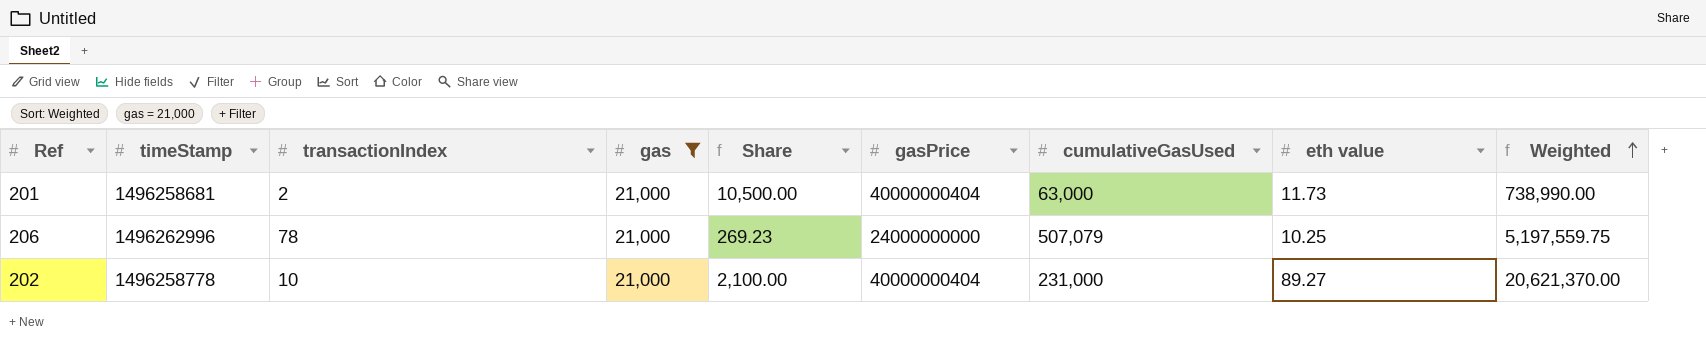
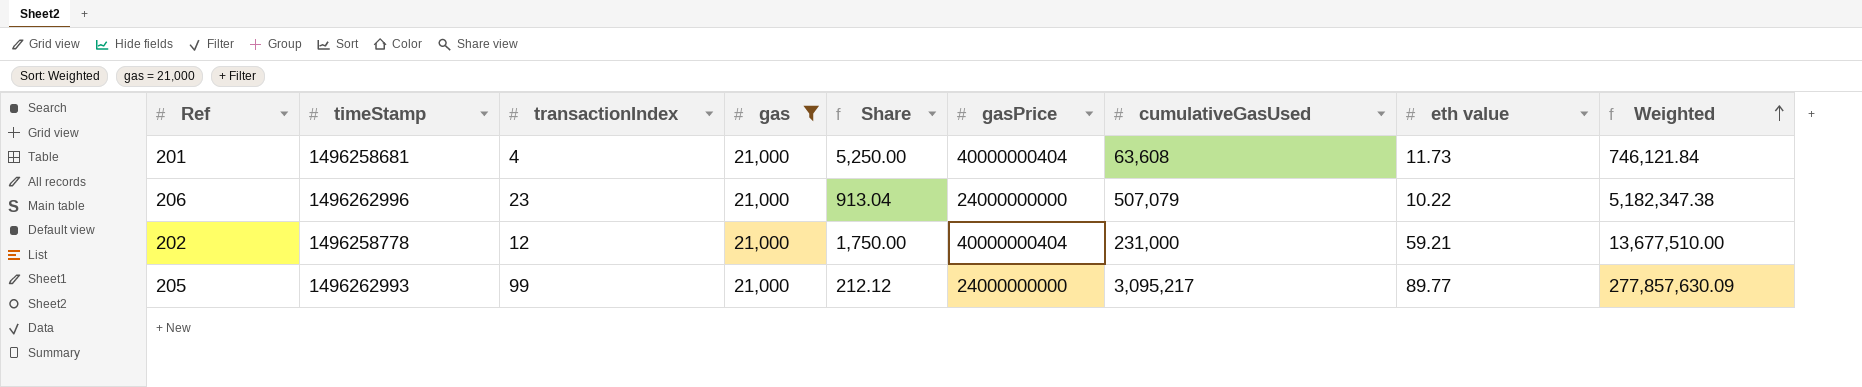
201 | transactionIndex: 2 -> 4
201 | Share: 10,500.00 -> 5,250.00
201 | cumulativeGasUsed: 63,000 -> 63,608
201 | Weighted: 738,990.00 -> 746,121.84
206 | transactionIndex: 78 -> 23
206 | Share: 269.23 -> 913.04
206 | eth value: 10.25 -> 10.22
206 | Weighted: 5,197,559.75 -> 5,182,347.38
202 | transactionIndex: 10 -> 12
202 | Share: 2,100.00 -> 1,750.00
202 | eth value: 89.27 -> 59.21
202 | Weighted: 20,621,370.00 -> 13,677,510.00
row 205: none -> 1496262993 | 99 | 21,000 | 212.12 | 24000000000 | 3,095,217 | 89.77 | 277,857,630.09

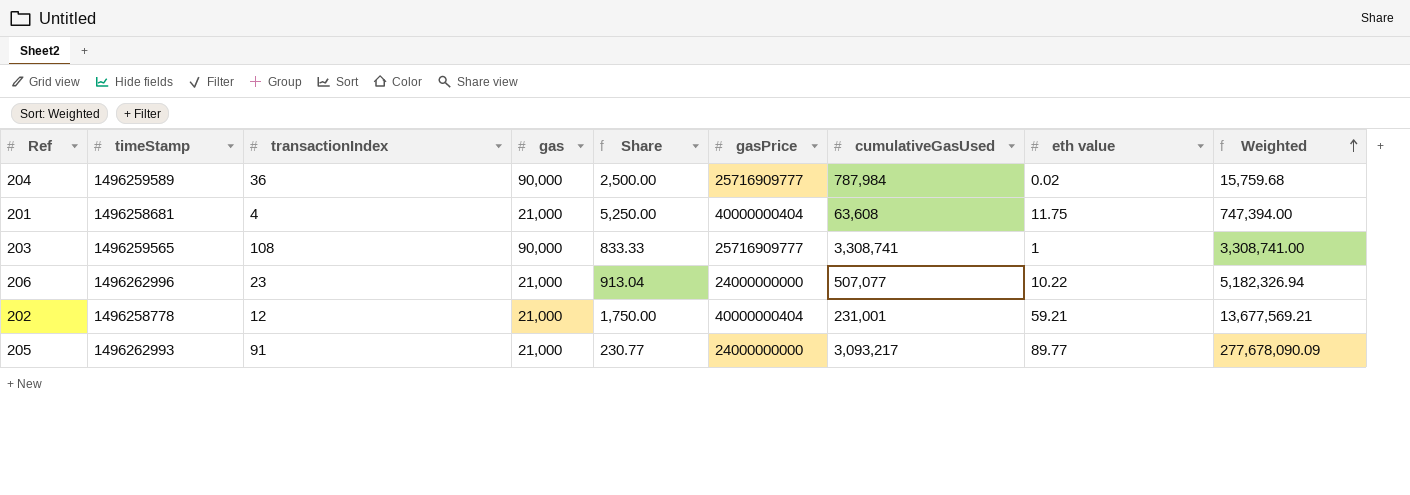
filter: gas = 21,000 -> none
201 | eth value: 11.73 -> 11.75
201 | Weighted: 746,121.84 -> 747,394.00
206 | cumulativeGasUsed: 507,079 -> 507,077
206 | Weighted: 5,182,347.38 -> 5,182,326.94
202 | cumulativeGasUsed: 231,000 -> 231,001
202 | Weighted: 13,677,510.00 -> 13,677,569.21
205 | transactionIndex: 99 -> 91
205 | Share: 212.12 -> 230.77
205 | cumulativeGasUsed: 3,095,217 -> 3,093,217
205 | Weighted: 277,857,630.09 -> 277,678,090.09

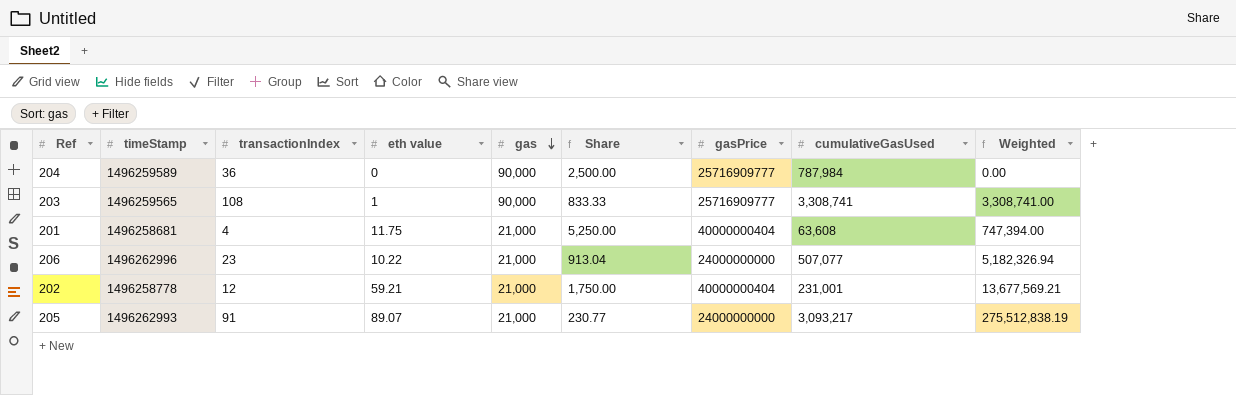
row order: Weighted ascending -> gas descending
column eth value | position: 8 -> 4
204 | eth value: 0.02 -> 0
204 | Weighted: 15,759.68 -> 0.00
205 | eth value: 89.77 -> 89.07
205 | Weighted: 277,678,090.09 -> 275,512,838.19

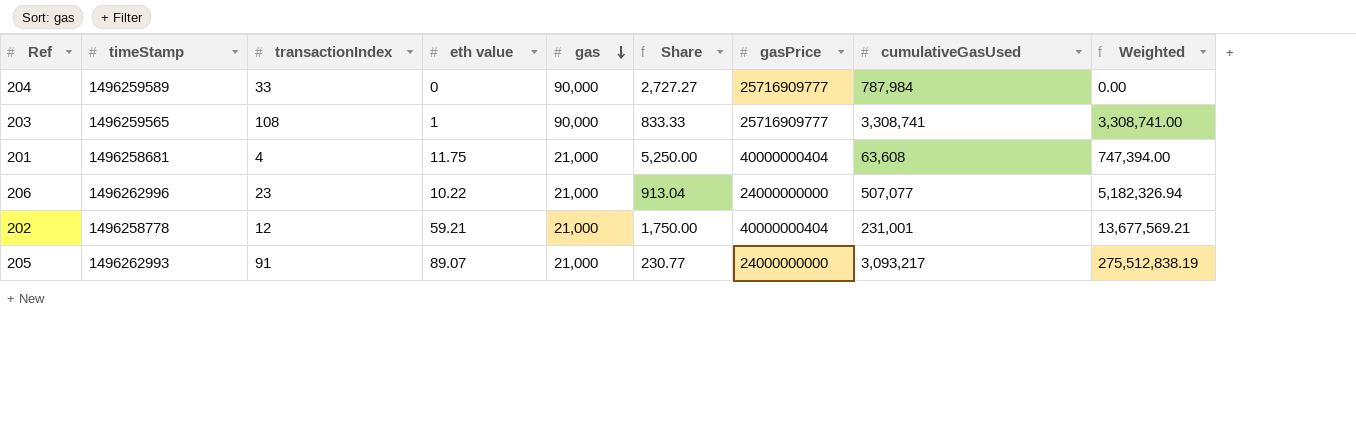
204 | transactionIndex: 36 -> 33
204 | Share: 2,500.00 -> 2,727.27

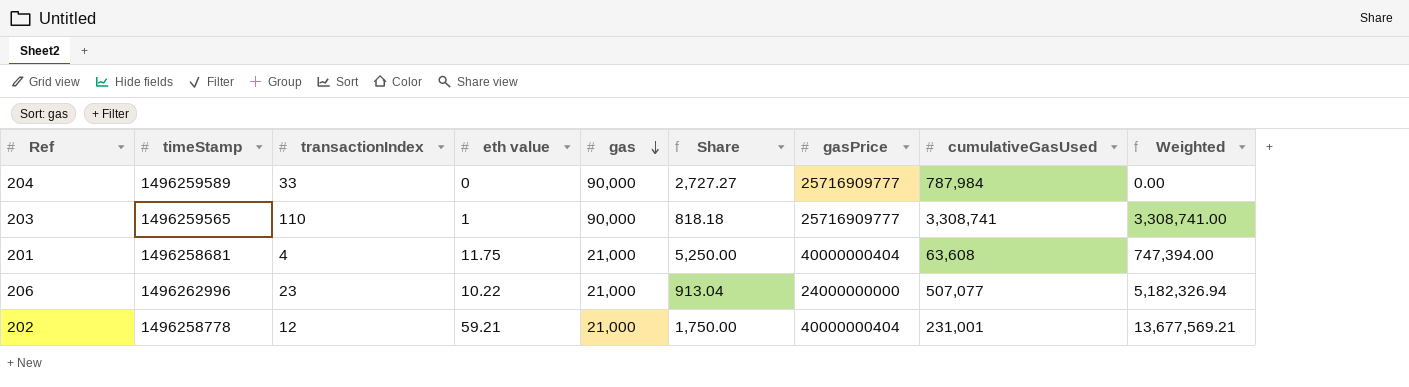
row 205: 1496262993 | 91 | 89.07 | 21,000 | 230.77 | 24000000000 | 3,093,217 | 275,512,838.19 -> none
203 | transactionIndex: 108 -> 110
203 | Share: 833.33 -> 818.18

